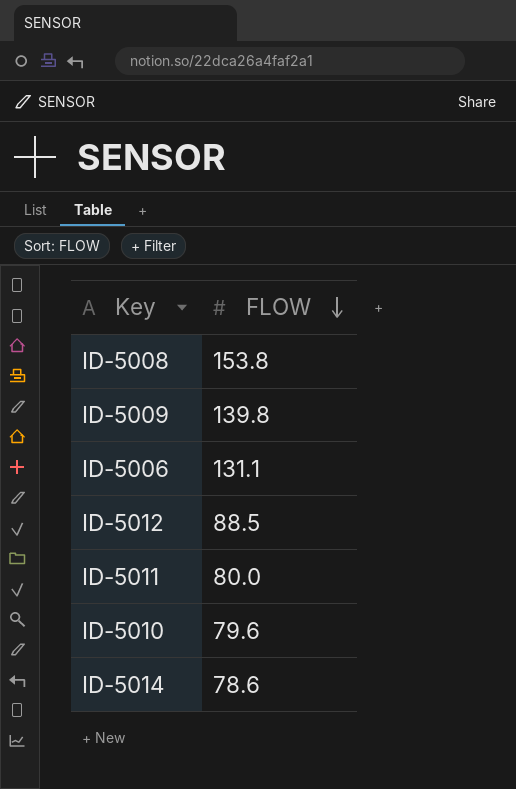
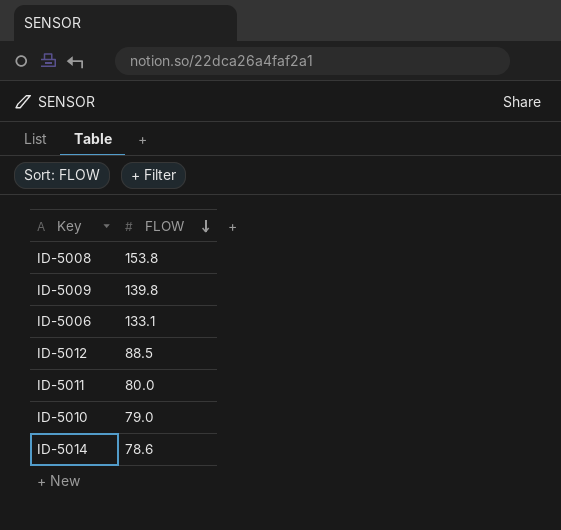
ID-5006 | FLOW: 131.1 -> 133.1
ID-5010 | FLOW: 79.6 -> 79.0

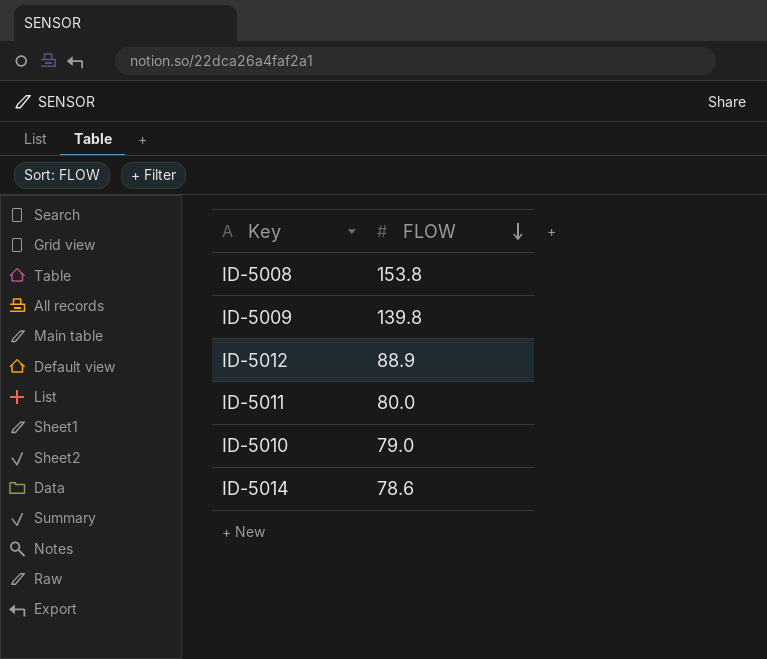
row ID-5006: 133.1 -> none
ID-5012 | FLOW: 88.5 -> 88.9

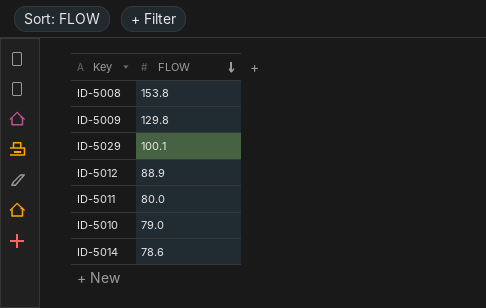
ID-5009 | FLOW: 139.8 -> 129.8
row ID-5029: none -> 100.1

